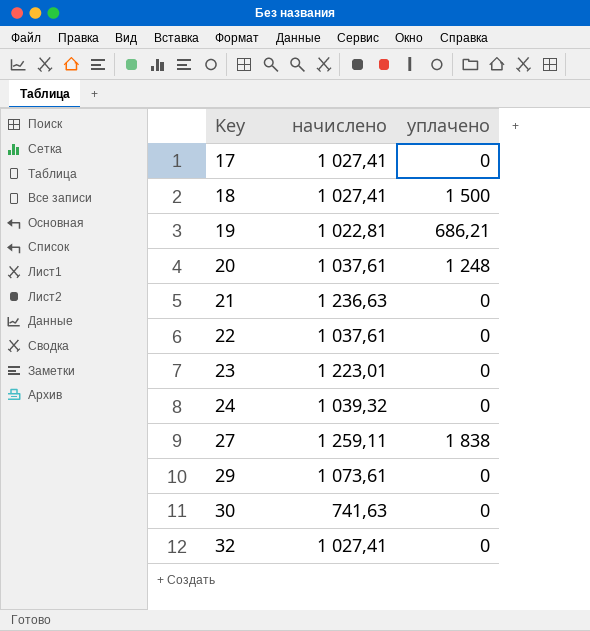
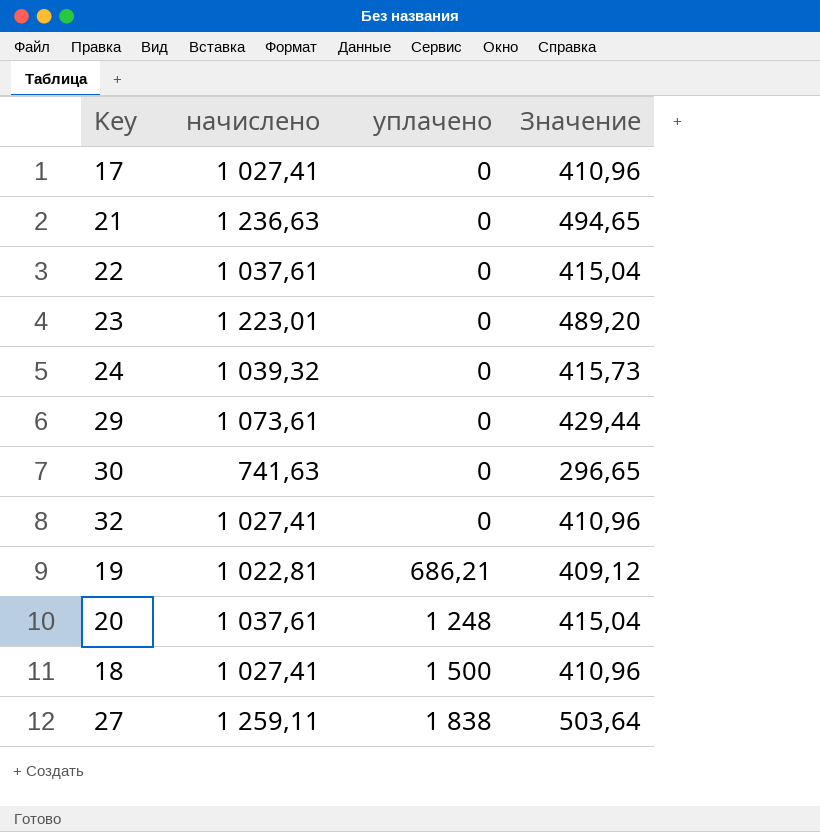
row order: Key ascending -> уплачено ascending
column Значение | formula: none -> [начислено] * 0,4

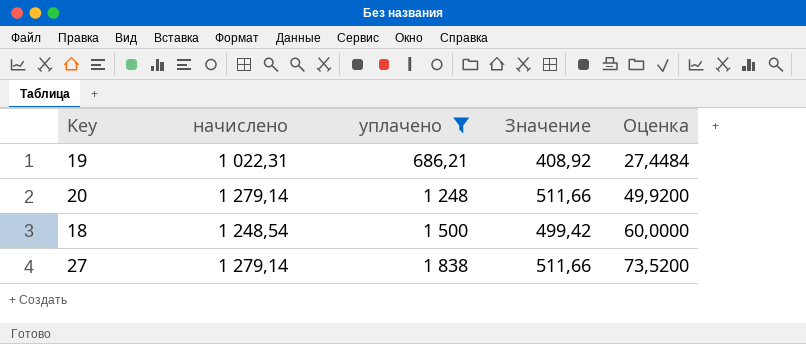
filter: none -> уплачено != 0
column Оценка | formula: none -> [уплачено] * 0,04
19 | начислено: 1 022,81 -> 1 022,31
19 | Значение: 409,12 -> 408,92
20 | начислено: 1 037,61 -> 1 279,14
20 | Значение: 415,04 -> 511,66
18 | начислено: 1 027,41 -> 1 248,54
18 | Значение: 410,96 -> 499,42
27 | начислено: 1 259,11 -> 1 279,14
27 | Значение: 503,64 -> 511,66

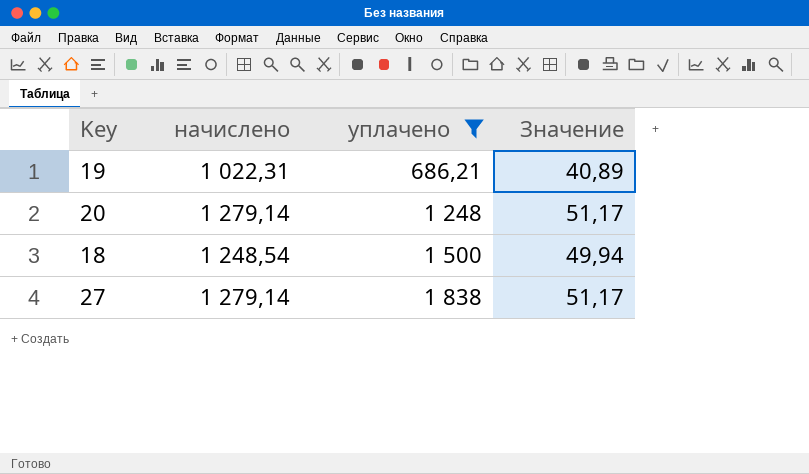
column Оценка | formula: [уплачено] * 0,04 -> none
column Значение | formula: [начислено] * 0,4 -> [начислено] * 0,04

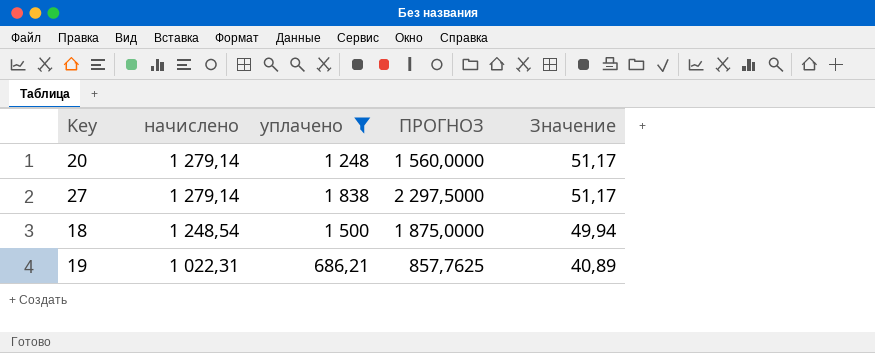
row order: уплачено ascending -> начислено descending
column ПРОГНОЗ | formula: none -> [уплачено] * 1,25

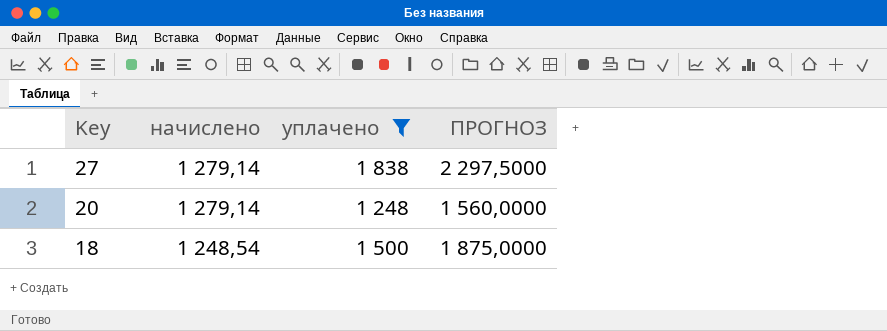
row order: начислено descending -> Key descending
column Значение | formula: [начислено] * 0,04 -> none
row 19: 1 022,31 | 686,21 | 857,7625 | 40,89 -> none

